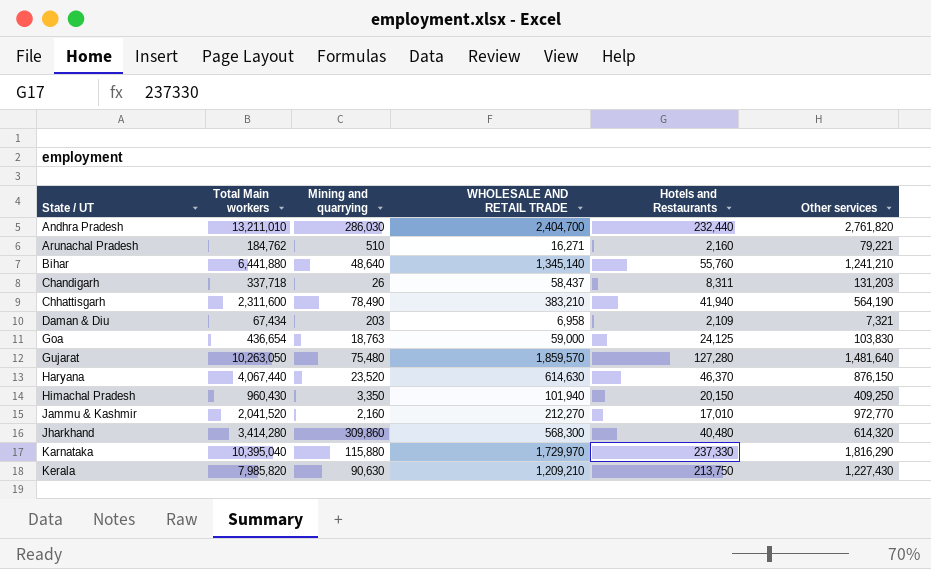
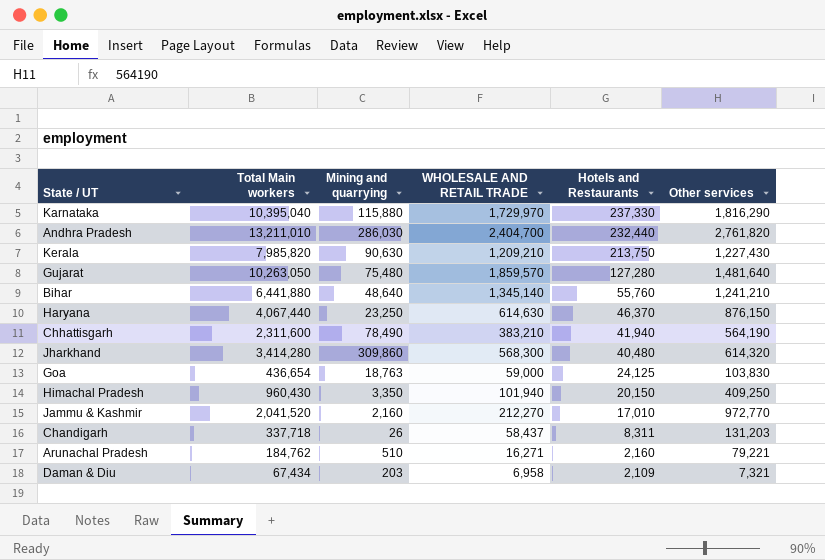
row order: State / UT ascending -> Hotels and Restaurants descending
Haryana | Mining and quarrying: 23,520 -> 23,250

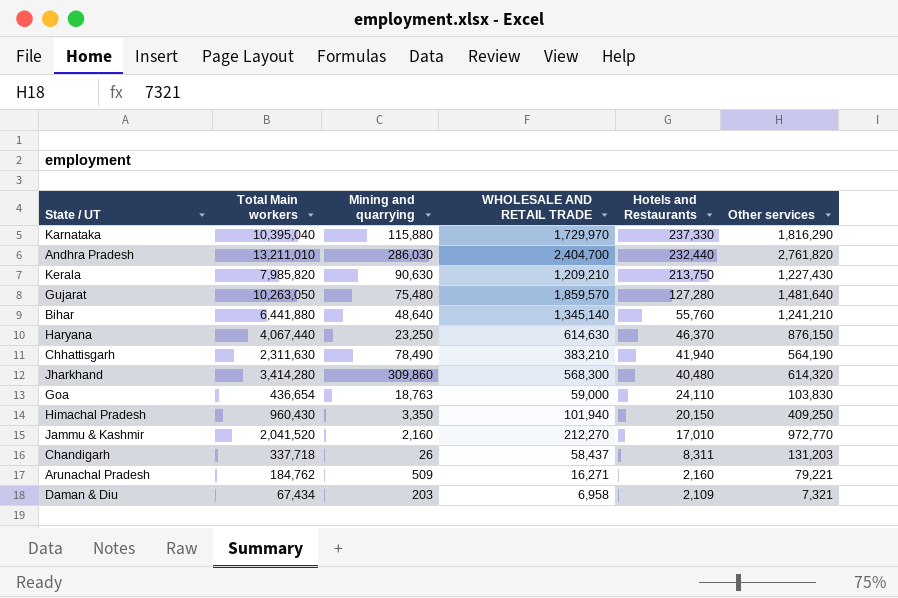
Chhattisgarh | Total Main workers: 2,311,600 -> 2,311,630
Goa | Hotels and Restaurants: 24,125 -> 24,110
Arunachal Pradesh | Mining and quarrying: 510 -> 509

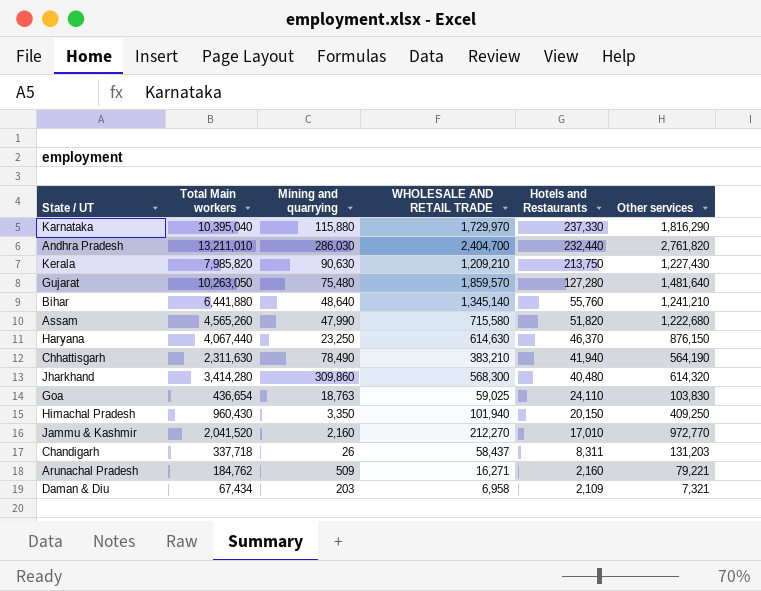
row Assam: none -> 4,565,260 | 47,990 | 715,580 | 51,820 | 1,222,680
Goa | WHOLESALE AND RETAIL TRADE: 59,000 -> 59,025

